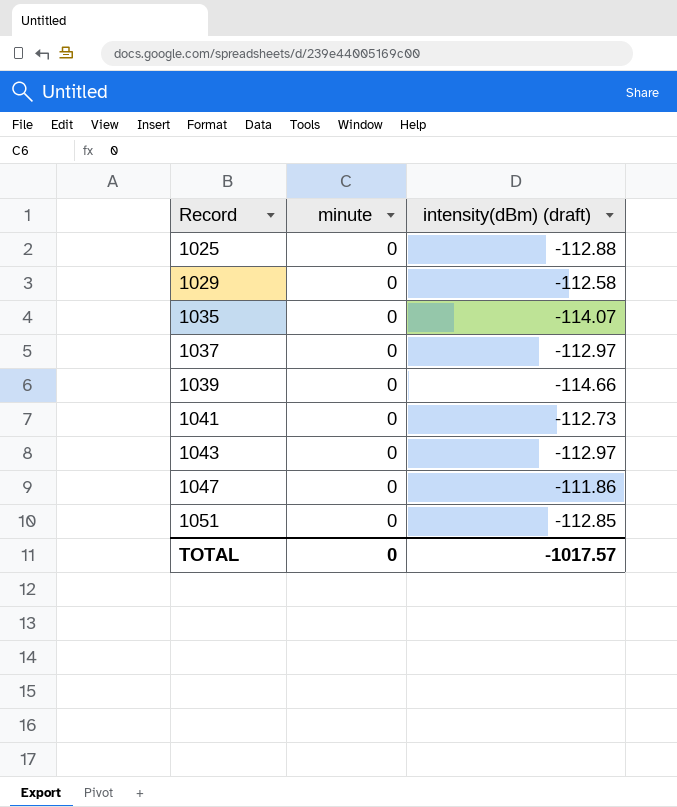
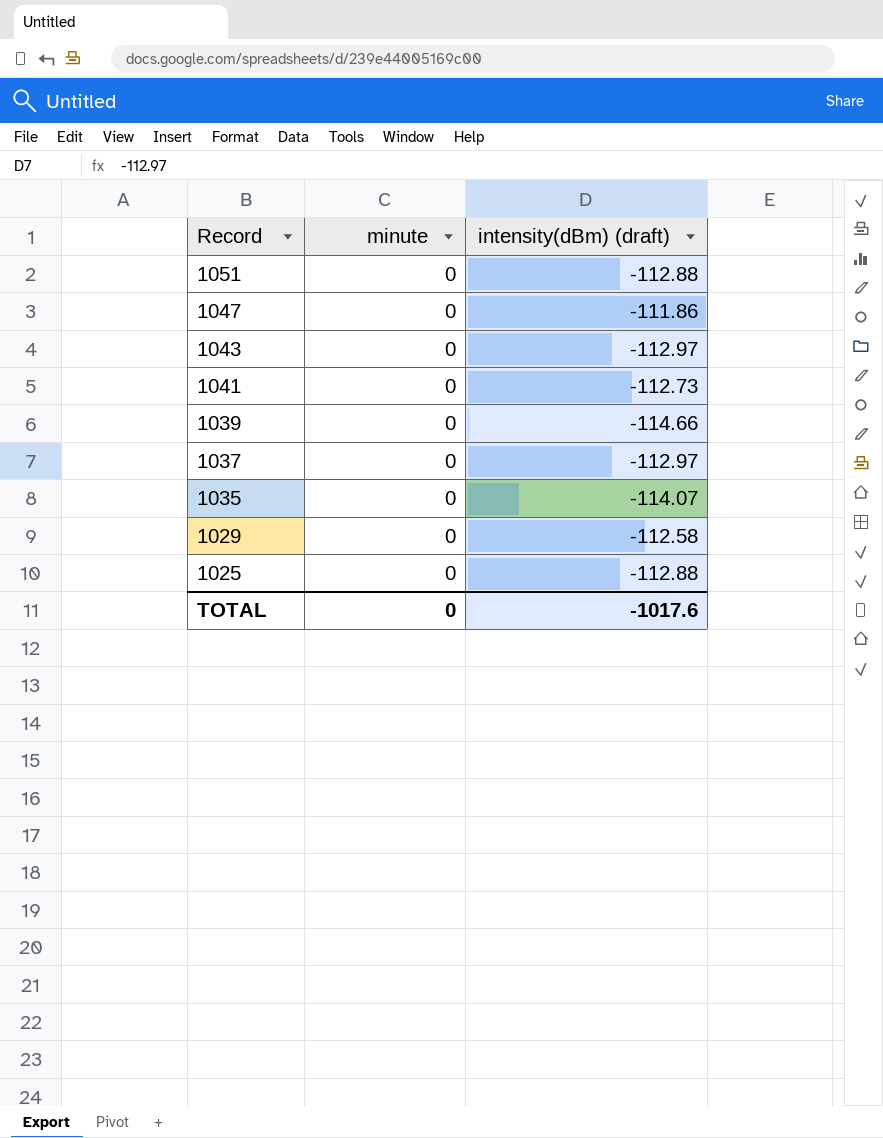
row order: Record ascending -> Record descending
1051 | intensity(dBm) (draft): -112.85 -> -112.88
TOTAL | intensity(dBm) (draft): -1017.57 -> -1017.6

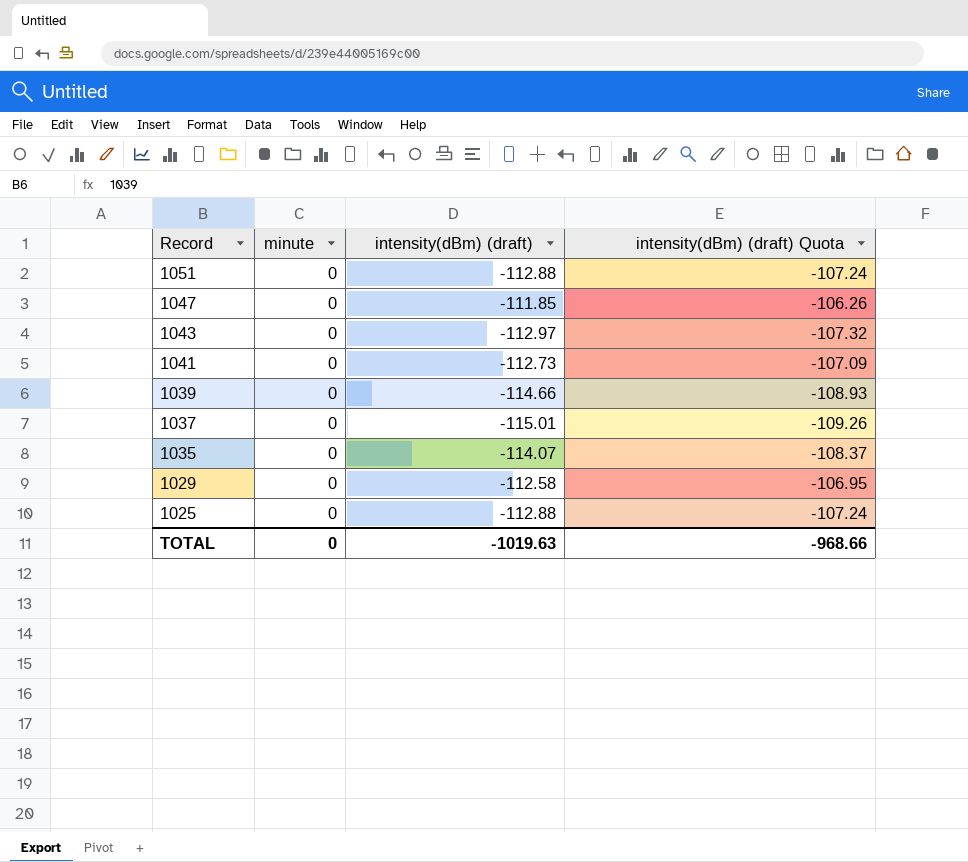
column intensity(dBm) (draft) Quota | formula: none -> [intensity(dBm) (draft)] * 0.95
1047 | intensity(dBm) (draft): -111.86 -> -111.85
1037 | intensity(dBm) (draft): -112.97 -> -115.01
TOTAL | intensity(dBm) (draft): -1017.6 -> -1019.63

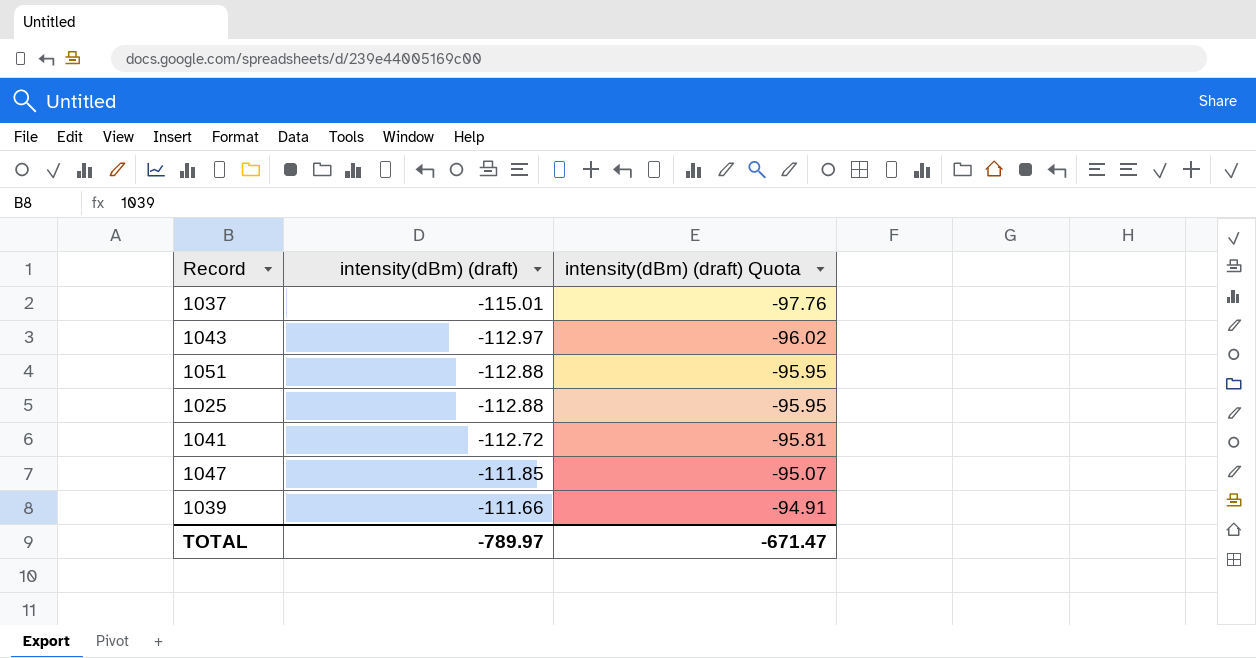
row order: Record descending -> intensity(dBm) (draft) ascending
column minute | position: 2 -> none
column intensity(dBm) (draft) Quota | formula: [intensity(dBm) (draft)] * 0.95 -> [intensity(dBm) (draft)] * 0.85
row 1035: 0 | -114.07 | -108.37 -> none
row 1029: 0 | -112.58 | -106.95 -> none
1041 | intensity(dBm) (draft): -112.73 -> -112.72
1039 | intensity(dBm) (draft): -114.66 -> -111.66
TOTAL | intensity(dBm) (draft): -1019.63 -> -789.97
TOTAL | intensity(dBm) (draft) Quota: -968.66 -> -671.47

